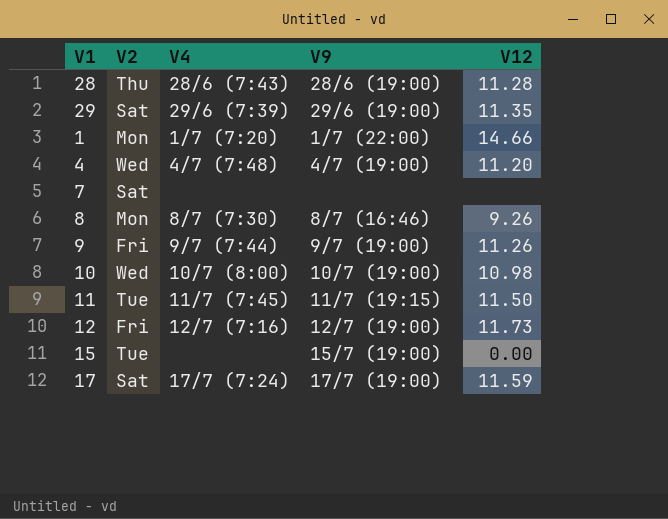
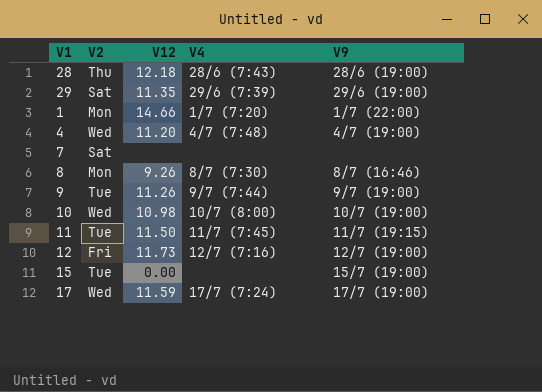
column V12 | position: 5 -> 3
28 | V12: 11.28 -> 12.18
9 | V2: Fri -> Tue
17 | V2: Sat -> Wed

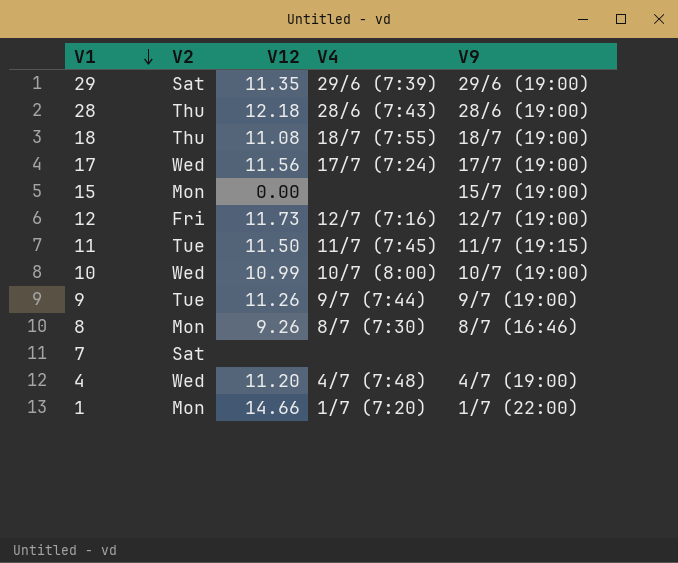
row order: none -> V1 descending
row 18: none -> Thu | 11.08 | 18/7 (7:55) | 18/7 (19:00)
17 | V12: 11.59 -> 11.56
15 | V2: Tue -> Mon
10 | V12: 10.98 -> 10.99

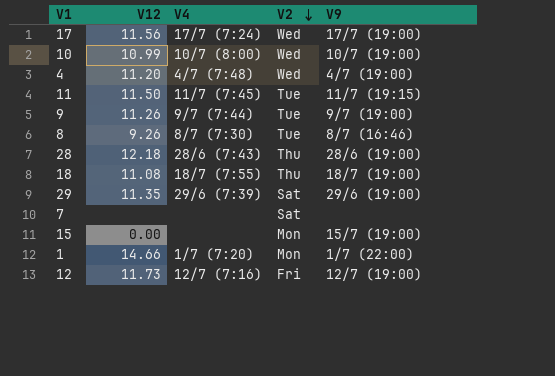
row order: V1 descending -> V2 descending
column V2 | position: 2 -> 4
8 | V2: Mon -> Tue

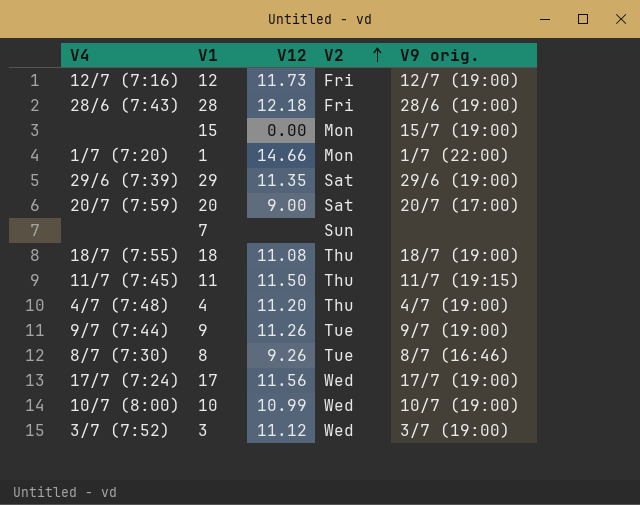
row order: V2 descending -> V2 ascending
column V4 | position: 3 -> 1
column name: V9 -> V9 orig.
28 | V2: Thu -> Fri
row 20: none -> 20/7 (7:59) | 9.00 | Sat | 20/7 (17:00)
7 | V2: Sat -> Sun
11 | V2: Tue -> Thu
4 | V2: Wed -> Thu
row 3: none -> 3/7 (7:52) | 11.12 | Wed | 3/7 (19:00)

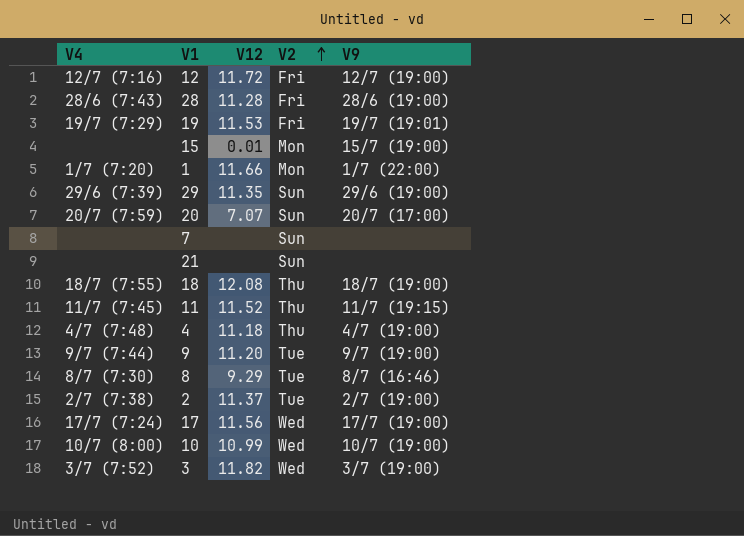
column name: V9 orig. -> V9
12 | V12: 11.73 -> 11.72
28 | V12: 12.18 -> 11.28
row 19: none -> 19/7 (7:29) | 11.53 | Fri | 19/7 (19:01)
15 | V12: 0.00 -> 0.01
1 | V12: 14.66 -> 11.66
29 | V2: Sat -> Sun
20 | V12: 9.00 -> 7.07
20 | V2: Sat -> Sun
row 21: none -> none | none | Sun | none
18 | V12: 11.08 -> 12.08
11 | V12: 11.50 -> 11.52
4 | V12: 11.20 -> 11.18
9 | V12: 11.26 -> 11.20
8 | V12: 9.26 -> 9.29
row 2: none -> 2/7 (7:38) | 11.37 | Tue | 2/7 (19:00)
3 | V12: 11.12 -> 11.82

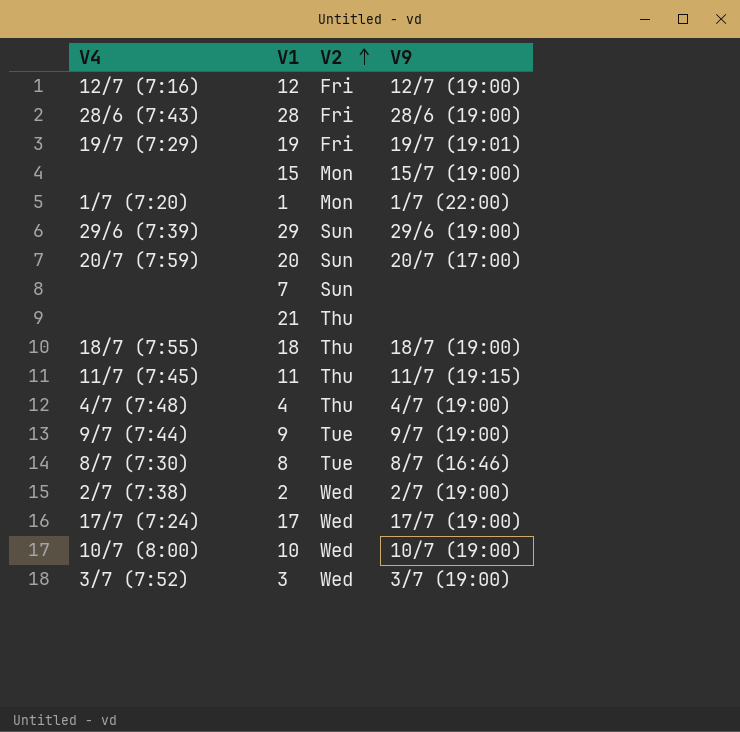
column V12 | position: 3 -> none
21 | V2: Sun -> Thu
2 | V2: Tue -> Wed

